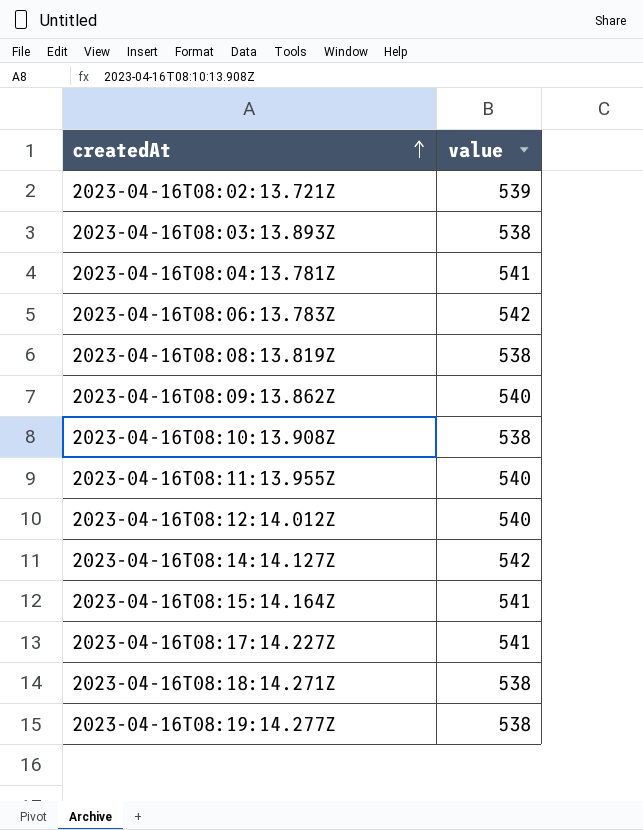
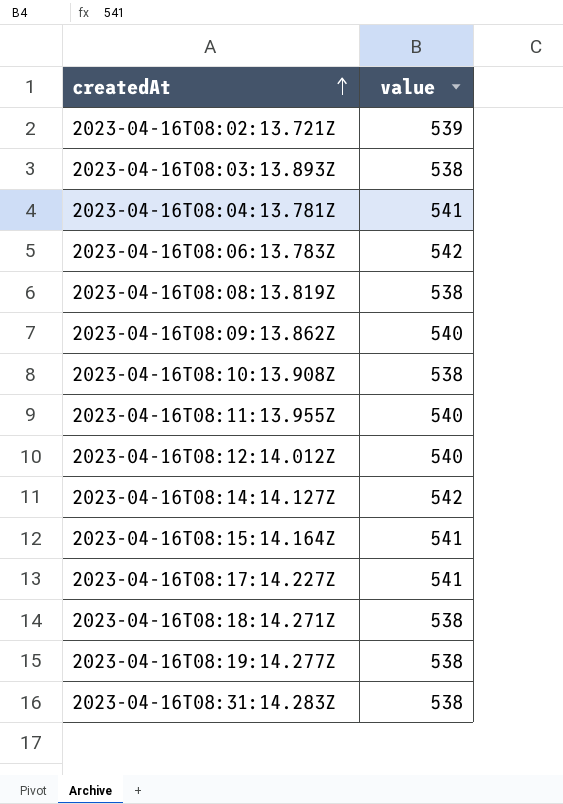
row 2023-04-16T08:31:14.283Z: none -> 538

